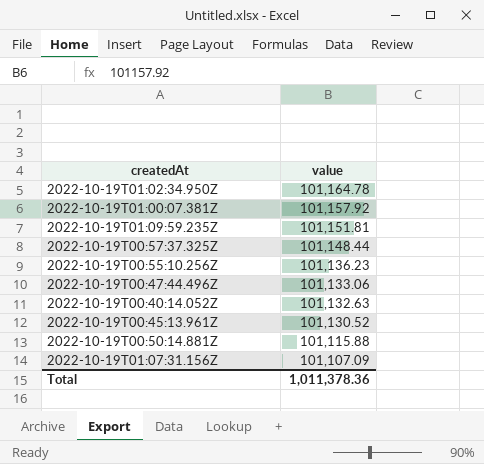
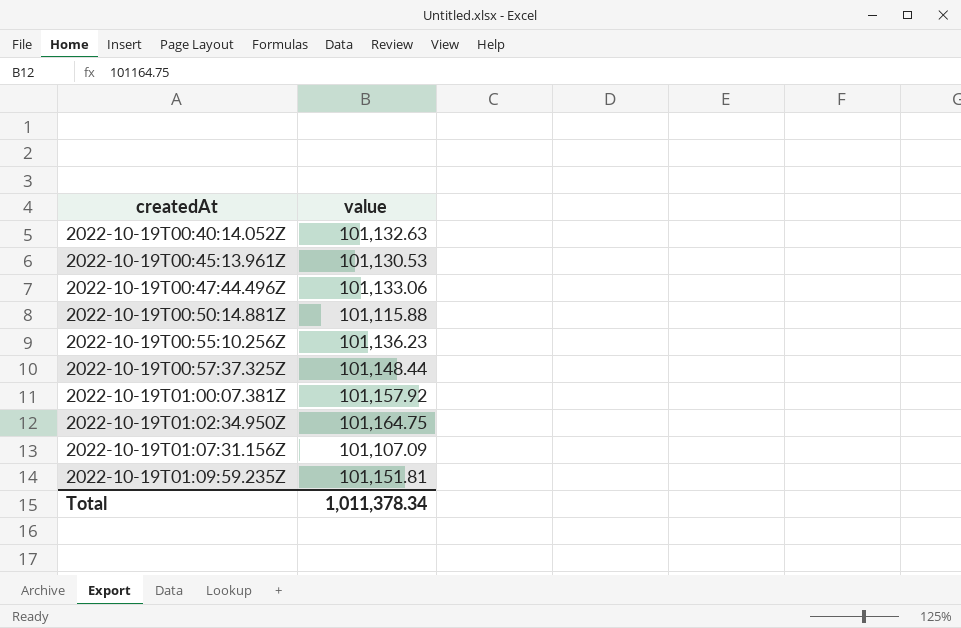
row order: value descending -> createdAt ascending
2022-10-19T00:45:13.961Z | value: 101,130.52 -> 101,130.53
2022-10-19T01:02:34.950Z | value: 101,164.78 -> 101,164.75
Total | value: 1,011,378.36 -> 1,011,378.34

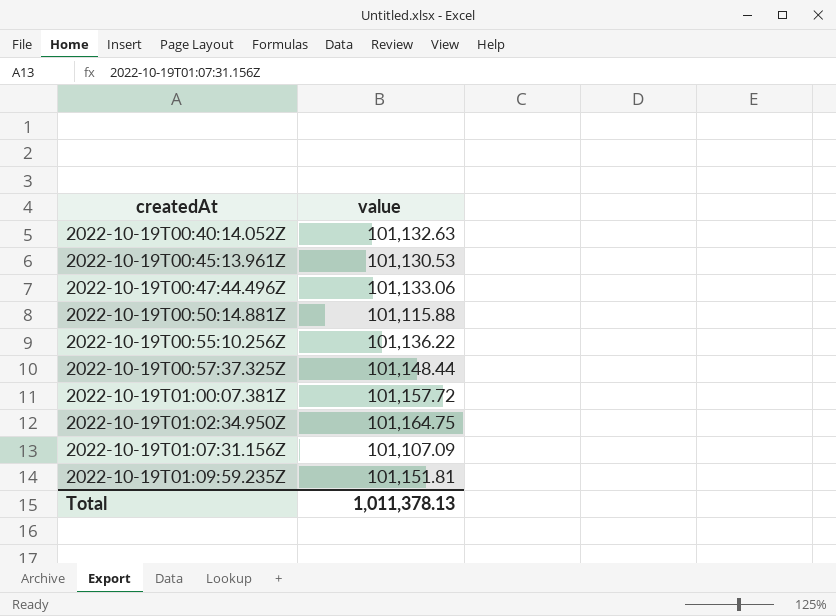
2022-10-19T00:55:10.256Z | value: 101,136.23 -> 101,136.22
2022-10-19T01:00:07.381Z | value: 101,157.92 -> 101,157.72
Total | value: 1,011,378.34 -> 1,011,378.13

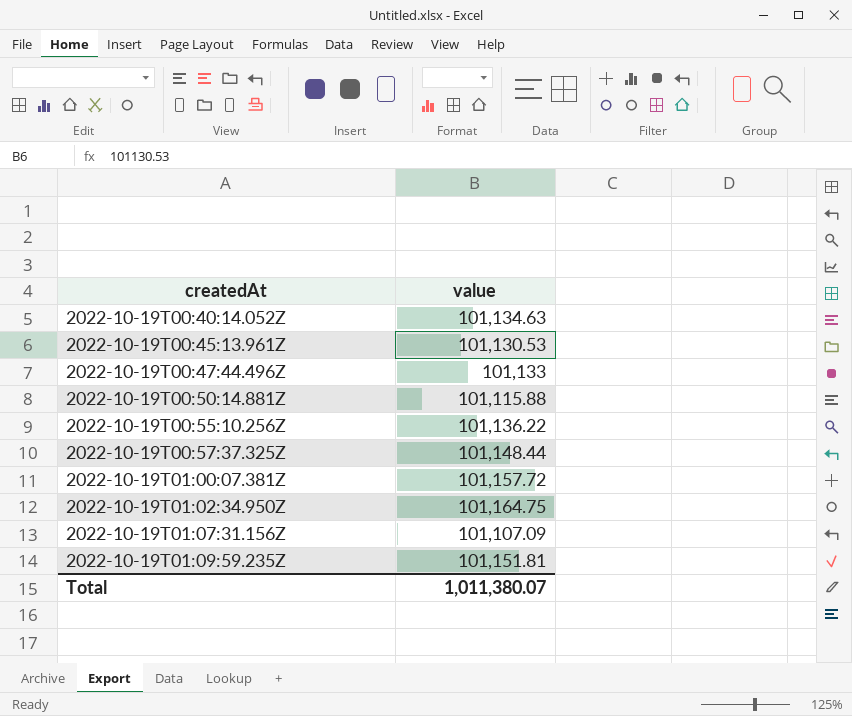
2022-10-19T00:40:14.052Z | value: 101,132.63 -> 101,134.63
2022-10-19T00:47:44.496Z | value: 101,133.06 -> 101,133
Total | value: 1,011,378.13 -> 1,011,380.07

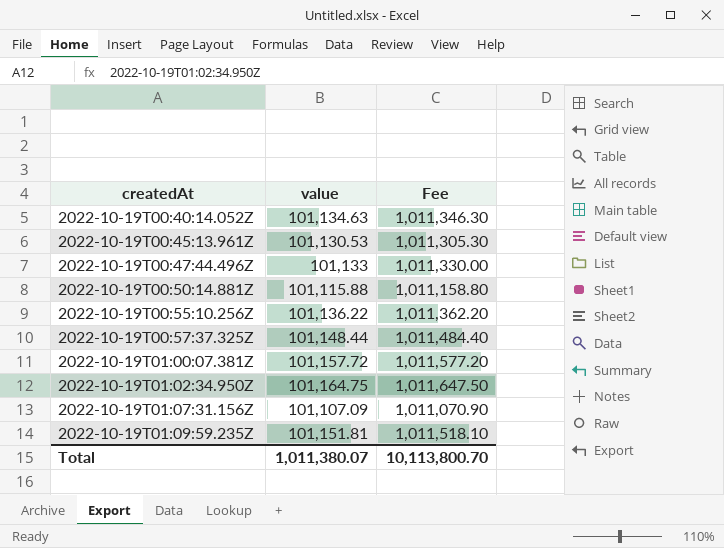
column Fee | formula: none -> [value] * 10

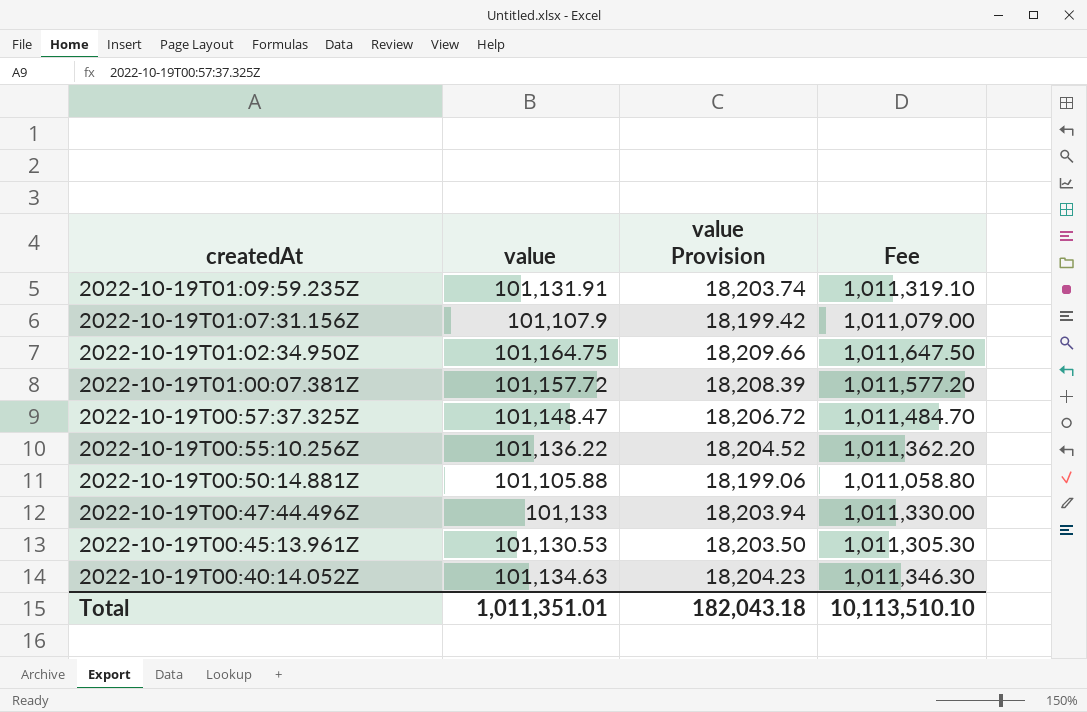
row order: createdAt ascending -> createdAt descending
column value Provision | formula: none -> [value] * 0.18
2022-10-19T01:09:59.235Z | value: 101,151.81 -> 101,131.91
2022-10-19T01:09:59.235Z | Fee: 1,011,518.10 -> 1,011,319.10
2022-10-19T01:07:31.156Z | value: 101,107.09 -> 101,107.9
2022-10-19T01:07:31.156Z | Fee: 1,011,070.90 -> 1,011,079.00
2022-10-19T00:57:37.325Z | value: 101,148.44 -> 101,148.47
2022-10-19T00:57:37.325Z | Fee: 1,011,484.40 -> 1,011,484.70
2022-10-19T00:50:14.881Z | value: 101,115.88 -> 101,105.88
2022-10-19T00:50:14.881Z | Fee: 1,011,158.80 -> 1,011,058.80
Total | value: 1,011,380.07 -> 1,011,351.01
Total | Fee: 10,113,800.70 -> 10,113,510.10

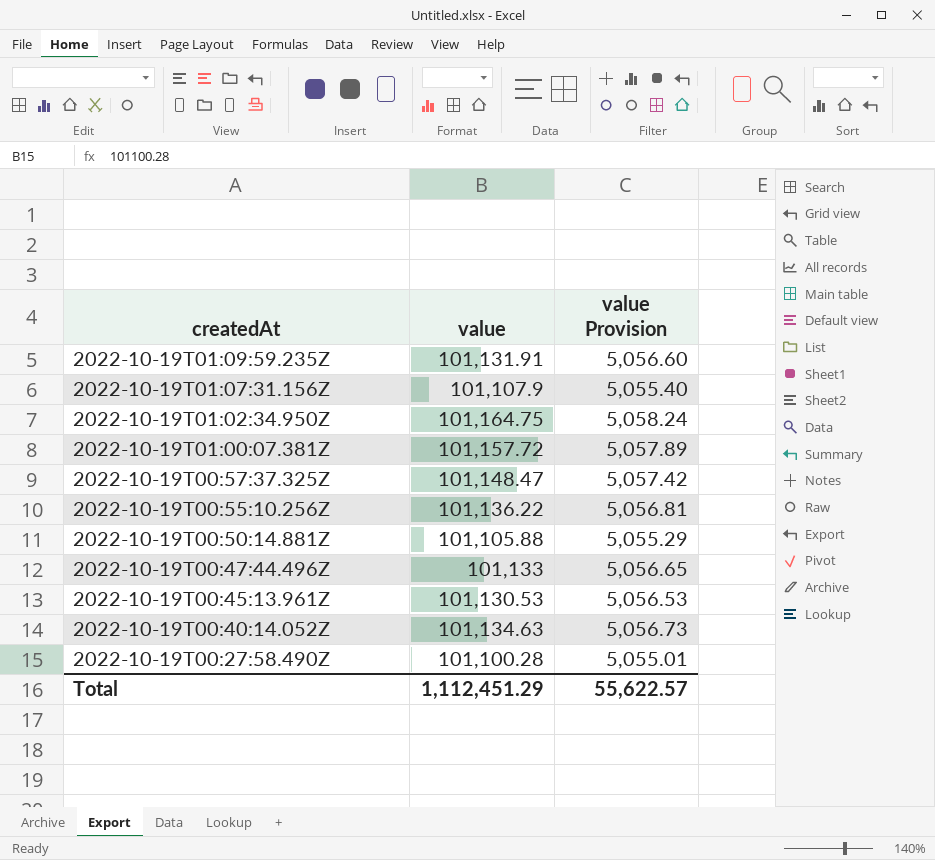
column Fee | formula: [value] * 10 -> none
column value Provision | formula: [value] * 0.18 -> [value] * 0.05
row 2022-10-19T00:27:58.490Z: none -> 101,100.28 | 5,055.01
Total | value: 1,011,351.01 -> 1,112,451.29
Total | value Provision: 182,043.18 -> 55,622.57

